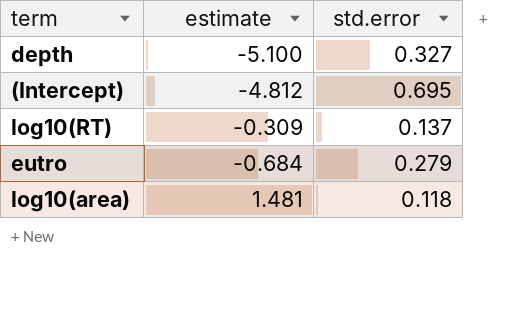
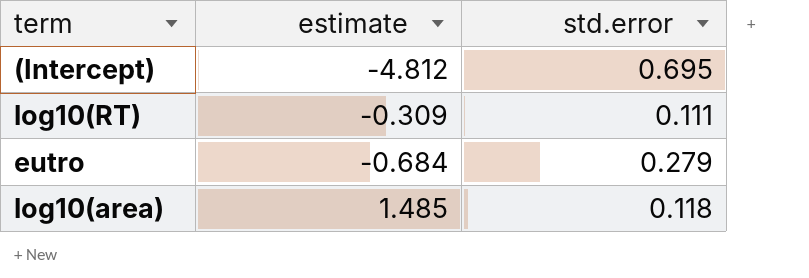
row depth: -5.100 | 0.327 -> none
log10(RT) | std.error: 0.137 -> 0.111
log10(area) | estimate: 1.481 -> 1.485

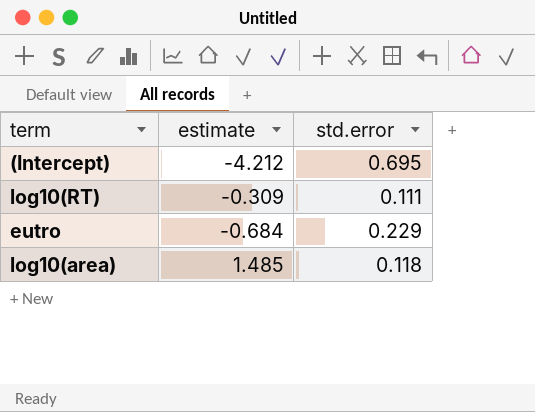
(Intercept) | estimate: -4.812 -> -4.212
eutro | std.error: 0.279 -> 0.229

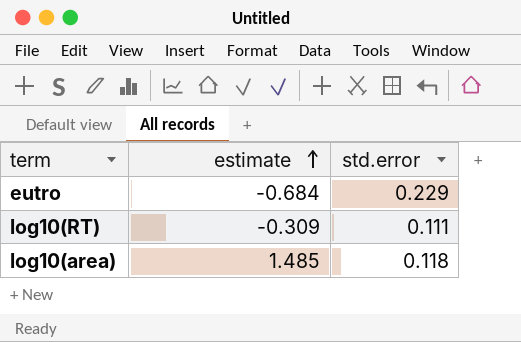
row order: none -> estimate ascending
row (Intercept): -4.212 | 0.695 -> none

